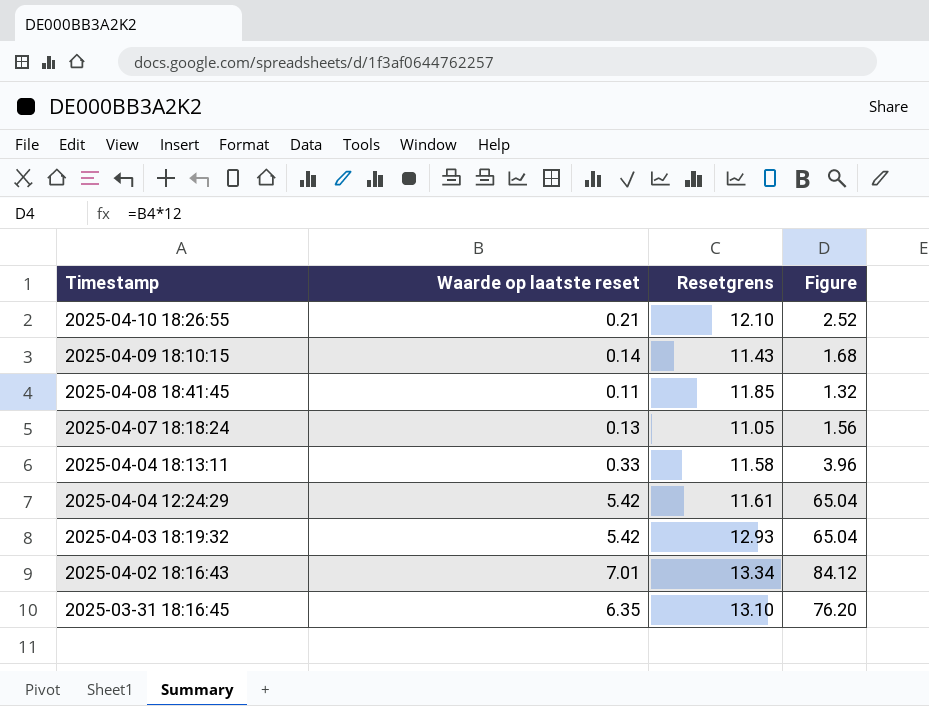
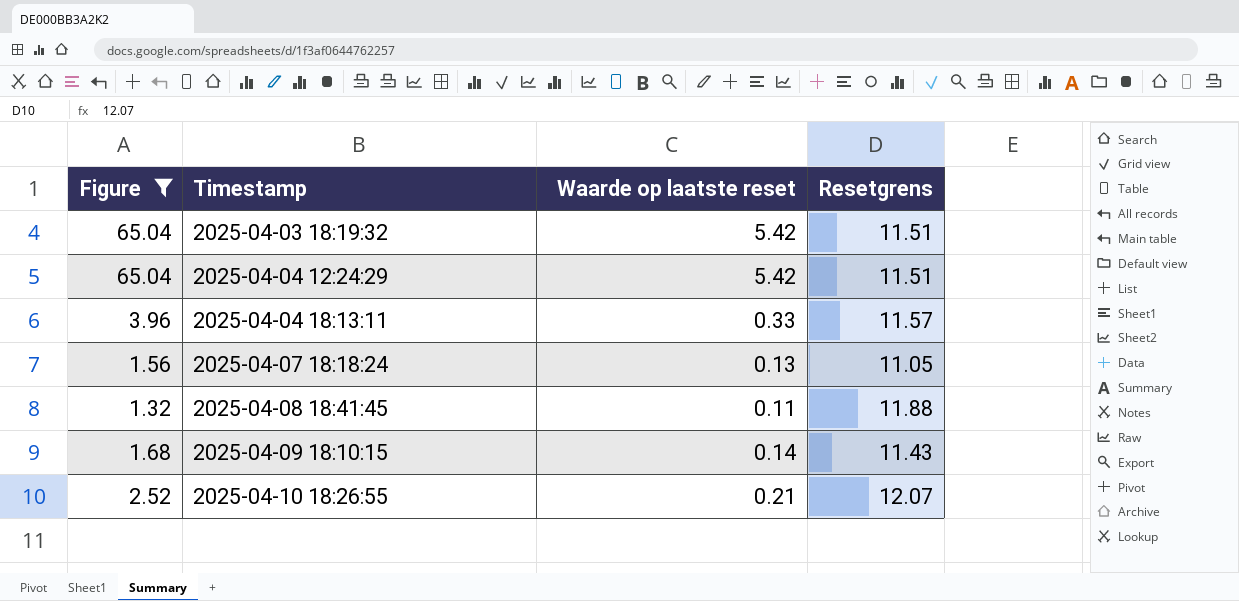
filter: none -> Figure <= 65.04
row order: Timestamp descending -> Timestamp ascending
column Figure | position: 4 -> 1
2025-04-03 18:19:32 | Resetgrens: 12.93 -> 11.51
2025-04-04 12:24:29 | Resetgrens: 11.61 -> 11.51
2025-04-04 18:13:11 | Resetgrens: 11.58 -> 11.57
2025-04-08 18:41:45 | Resetgrens: 11.85 -> 11.88
2025-04-10 18:26:55 | Resetgrens: 12.10 -> 12.07

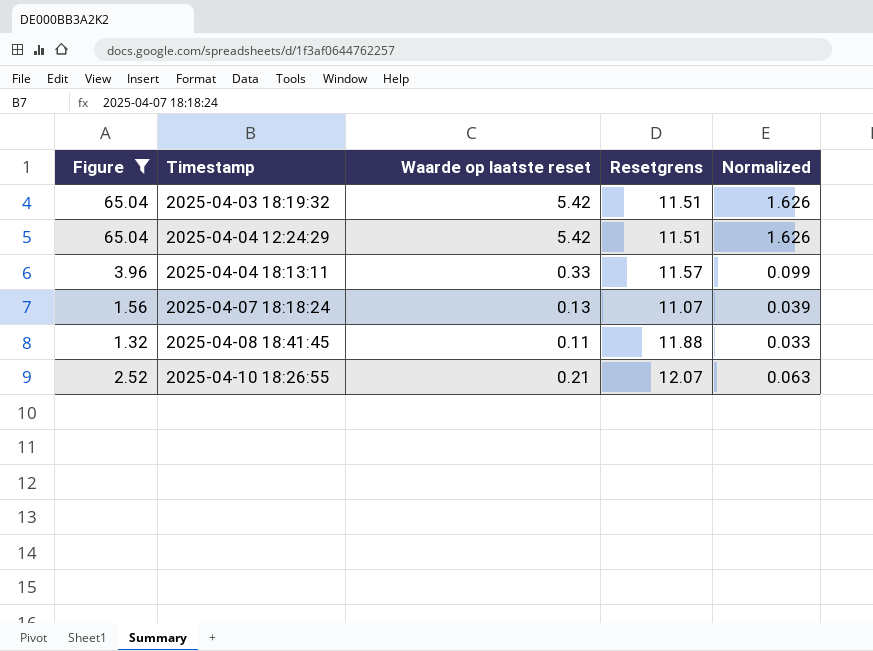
column Normalized | formula: none -> [Waarde op laatste reset] * 0.3
row 2025-04-09 18:10:15: 1.68 | 0.14 | 11.43 -> none
2025-04-07 18:18:24 | Resetgrens: 11.05 -> 11.07

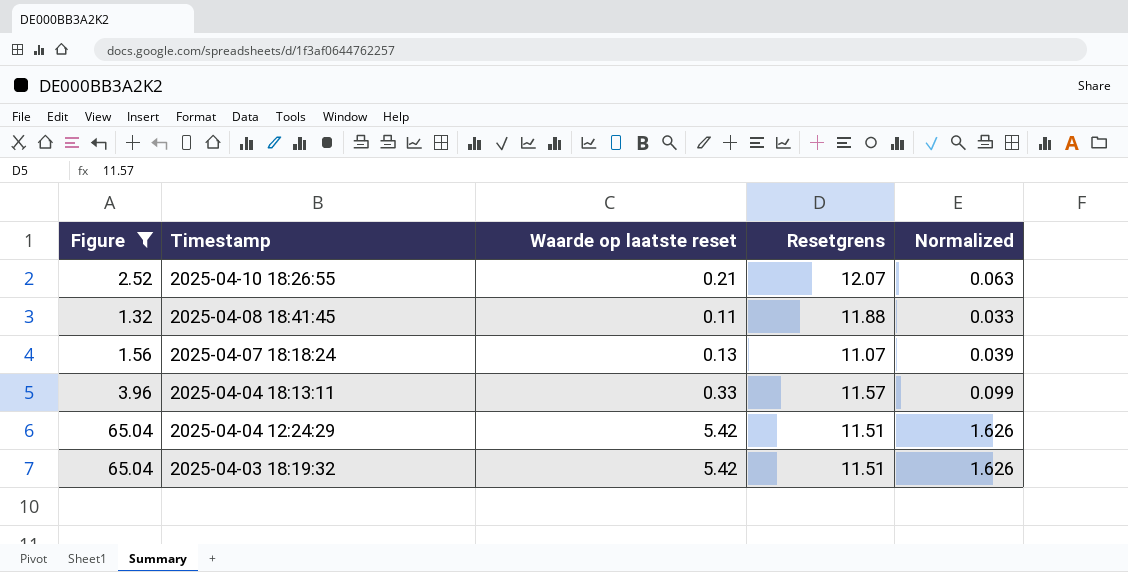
row order: Timestamp ascending -> Timestamp descending

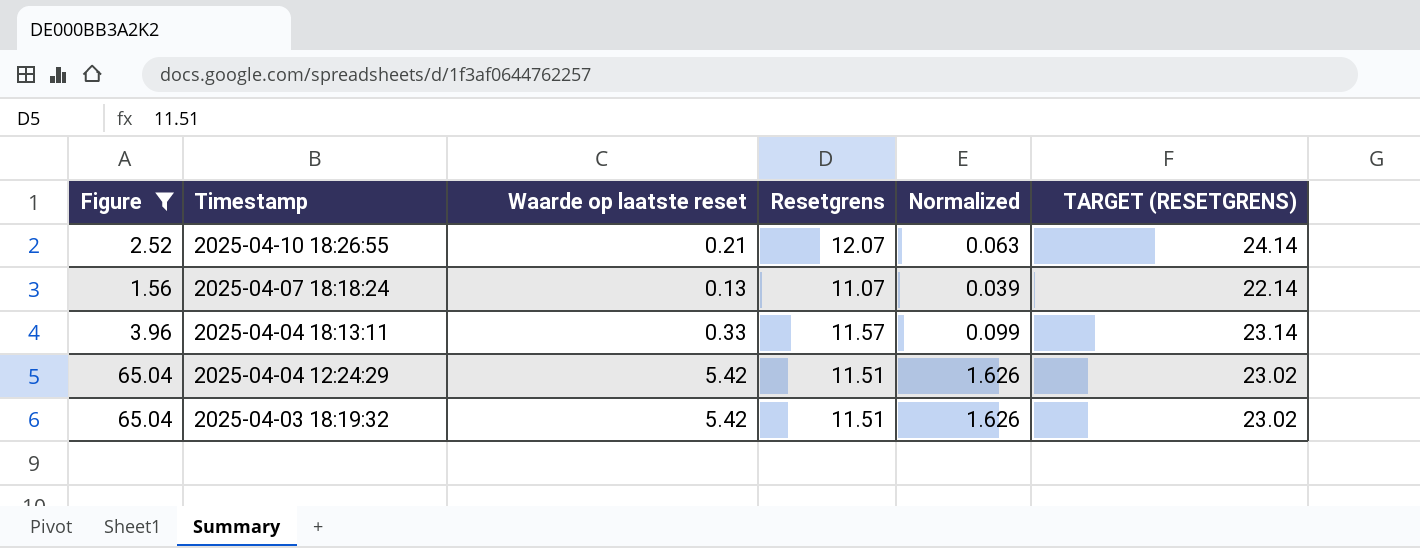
column TARGET (RESETGRENS) | formula: none -> [Resetgrens] * 2
row 2025-04-08 18:41:45: 1.32 | 0.11 | 11.88 | 0.033 -> none

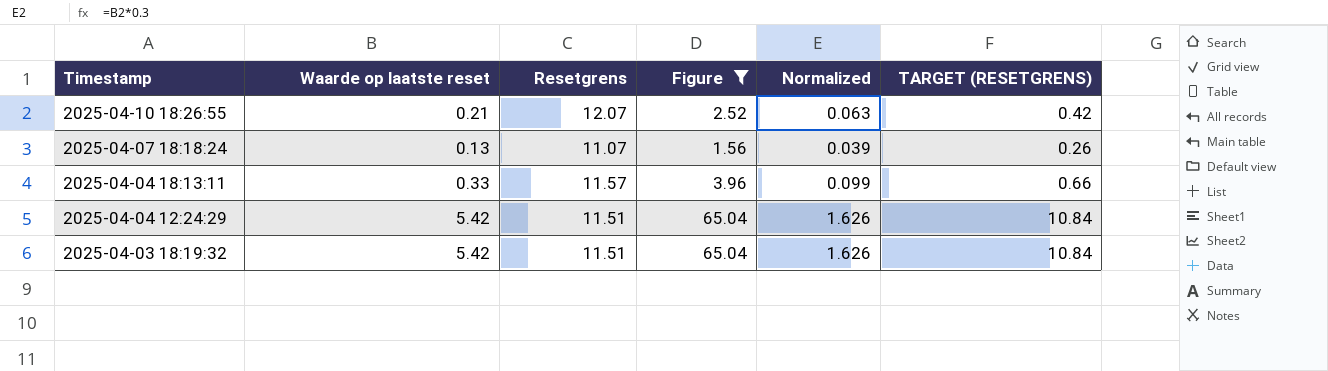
column Figure | position: 1 -> 4
column TARGET (RESETGRENS) | formula: [Resetgrens] * 2 -> [Waarde op laatste reset] * 2

